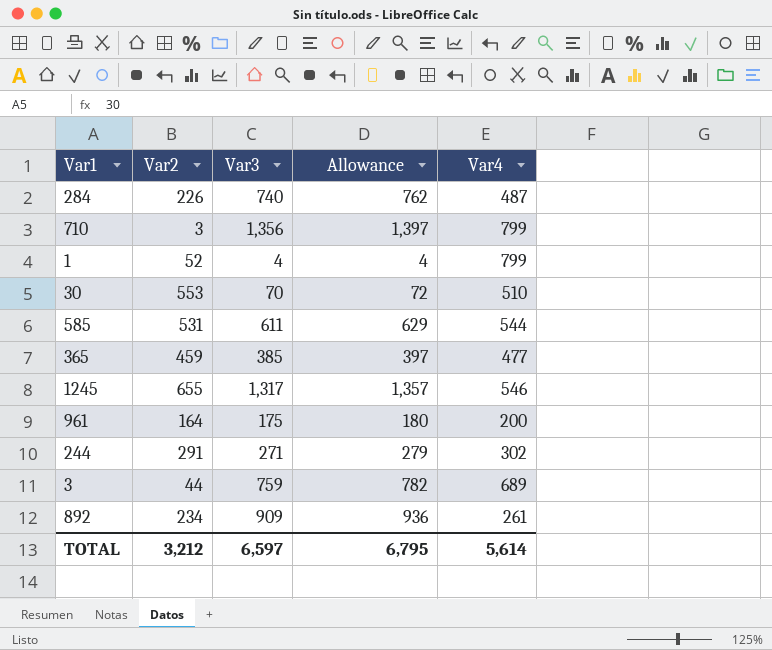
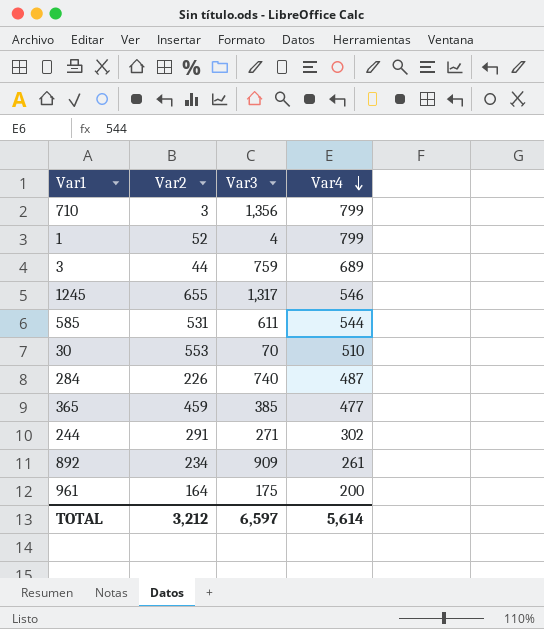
row order: none -> Var4 descending
column Allowance | formula: [Var3] * 1.03 -> none

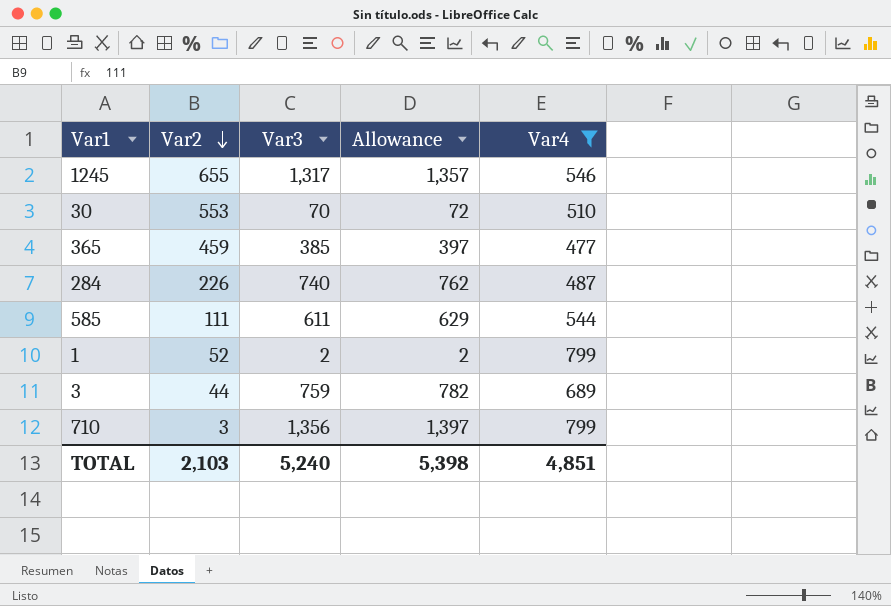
filter: none -> Var4 >= 477
row order: Var4 descending -> Var2 descending
column Allowance | formula: none -> [Var3] * 1.03
585 | Var2: 531 -> 111
1 | Var3: 4 -> 2
TOTAL | Var2: 3,212 -> 2,103
TOTAL | Var3: 6,597 -> 5,240
TOTAL | Var4: 5,614 -> 4,851

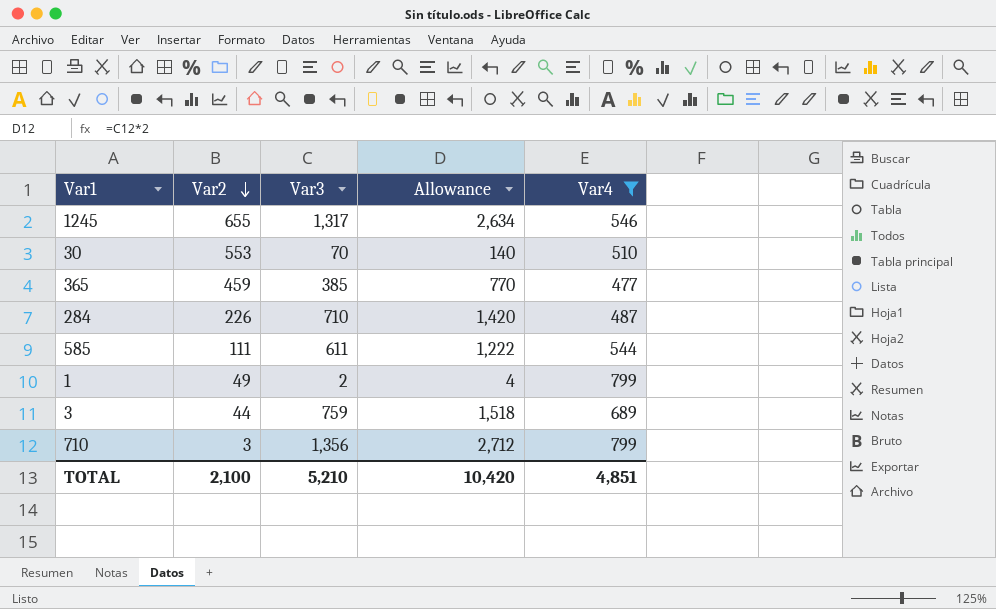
column Allowance | formula: [Var3] * 1.03 -> [Var3] * 2
284 | Var3: 740 -> 710
1 | Var2: 52 -> 49
TOTAL | Var2: 2,103 -> 2,100
TOTAL | Var3: 5,240 -> 5,210
TOTAL | Allowance: 5,398 -> 10,420

